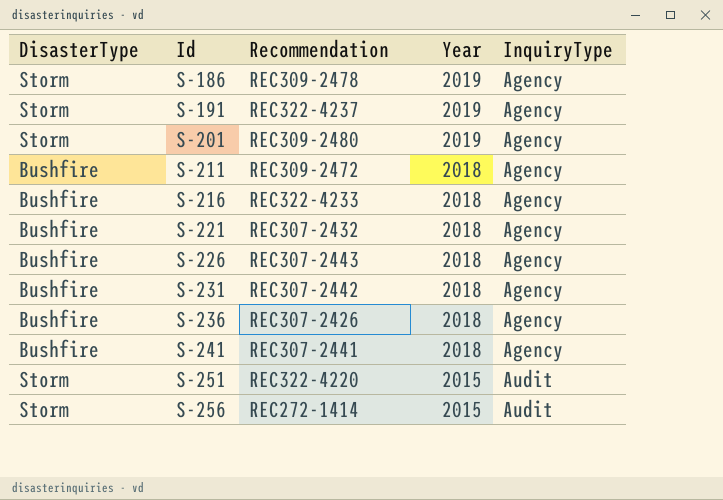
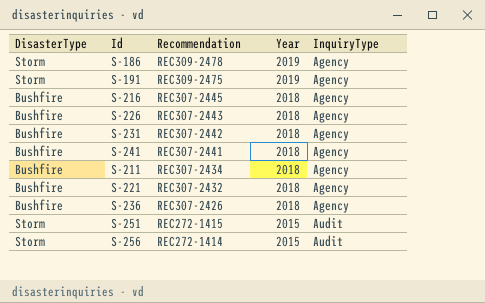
row order: Id ascending -> Recommendation descending
row S-201: Storm | REC309-2480 | 2019 | Agency -> none
S-191 | Recommendation: REC322-4237 -> REC309-2475
S-216 | Recommendation: REC322-4233 -> REC307-2445
S-211 | Recommendation: REC309-2472 -> REC307-2434
S-251 | Recommendation: REC322-4220 -> REC272-1415

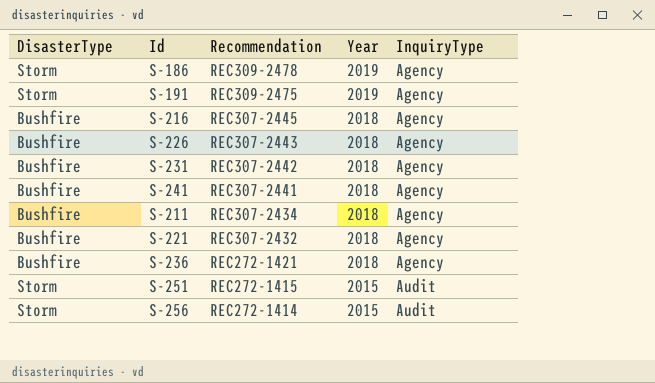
S-236 | Recommendation: REC307-2426 -> REC272-1421

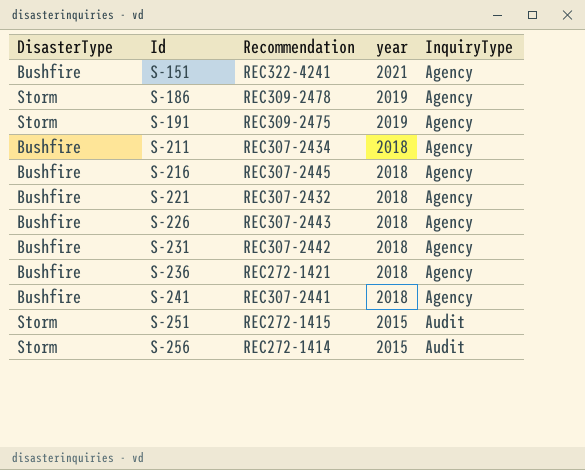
row order: Recommendation descending -> Id ascending
column name: Year -> year
row S-151: none -> Bushfire | REC322-4241 | 2021 | Agency

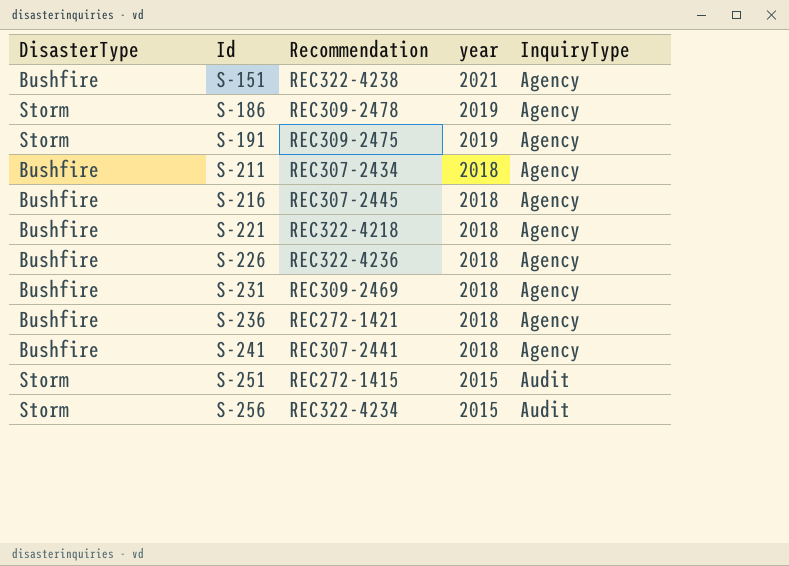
S-151 | Recommendation: REC322-4241 -> REC322-4238
S-221 | Recommendation: REC307-2432 -> REC322-4218
S-226 | Recommendation: REC307-2443 -> REC322-4236
S-231 | Recommendation: REC307-2442 -> REC309-2469
S-256 | Recommendation: REC272-1414 -> REC322-4234

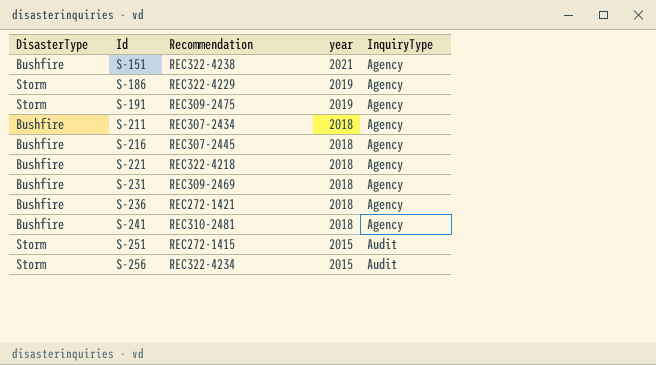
row S-226: Bushfire | REC322-4236 | 2018 | Agency -> none
S-186 | Recommendation: REC309-2478 -> REC322-4229
S-241 | Recommendation: REC307-2441 -> REC310-2481

